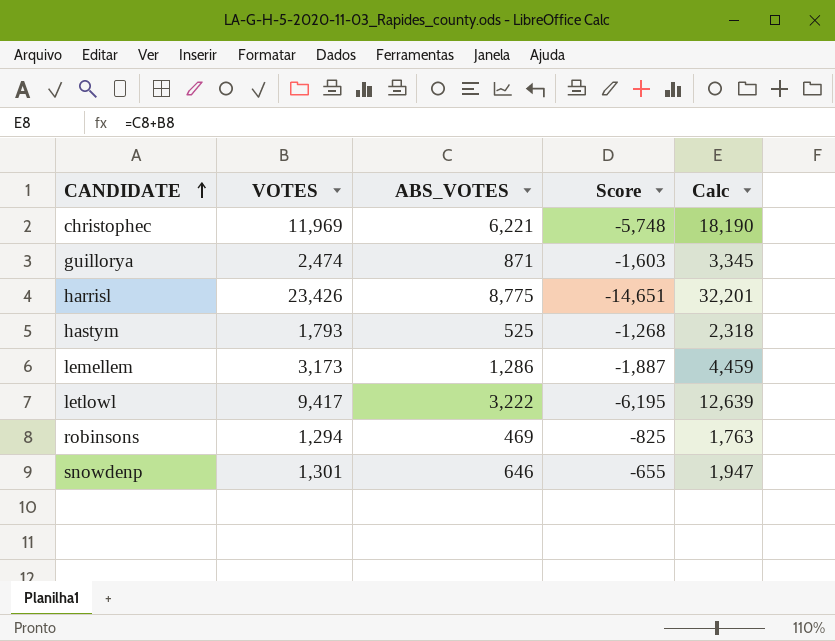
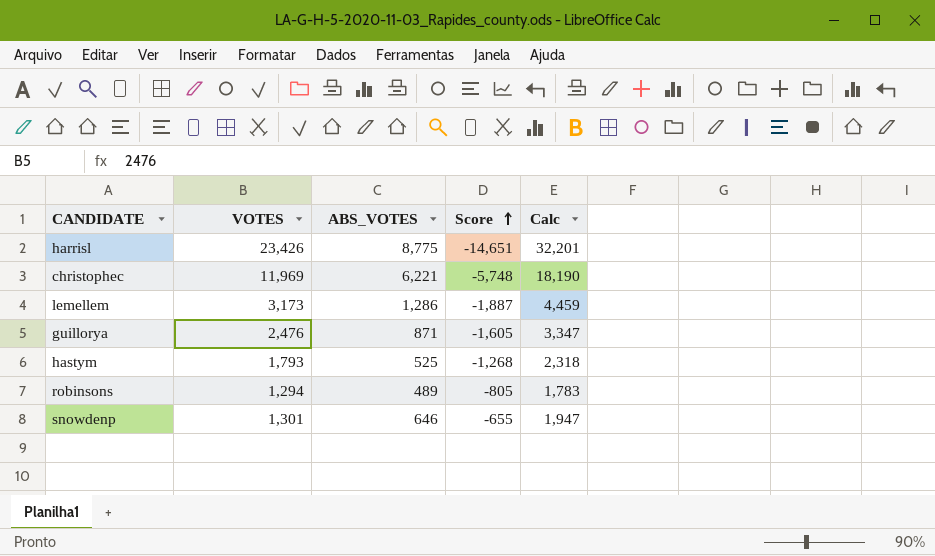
row order: CANDIDATE ascending -> Score ascending
row letlowl: 9,417 | 3,222 | -6,195 | 12,639 -> none
guillorya | VOTES: 2,474 -> 2,476
guillorya | Score: -1,603 -> -1,605
guillorya | Calc: 3,345 -> 3,347
robinsons | ABS_VOTES: 469 -> 489
robinsons | Score: -825 -> -805
robinsons | Calc: 1,763 -> 1,783

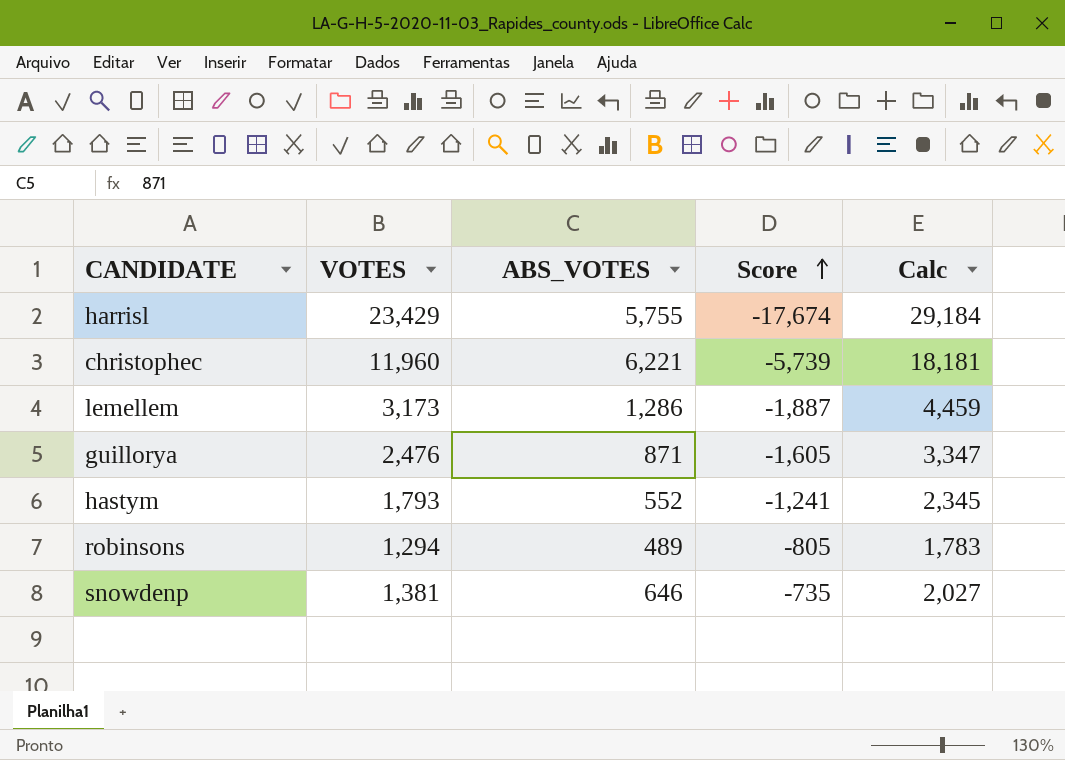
harrisl | VOTES: 23,426 -> 23,429
harrisl | ABS_VOTES: 8,775 -> 5,755
harrisl | Score: -14,651 -> -17,674
harrisl | Calc: 32,201 -> 29,184
christophec | VOTES: 11,969 -> 11,960
christophec | Score: -5,748 -> -5,739
christophec | Calc: 18,190 -> 18,181
hastym | ABS_VOTES: 525 -> 552
hastym | Score: -1,268 -> -1,241
hastym | Calc: 2,318 -> 2,345
snowdenp | VOTES: 1,301 -> 1,381
snowdenp | Score: -655 -> -735
snowdenp | Calc: 1,947 -> 2,027

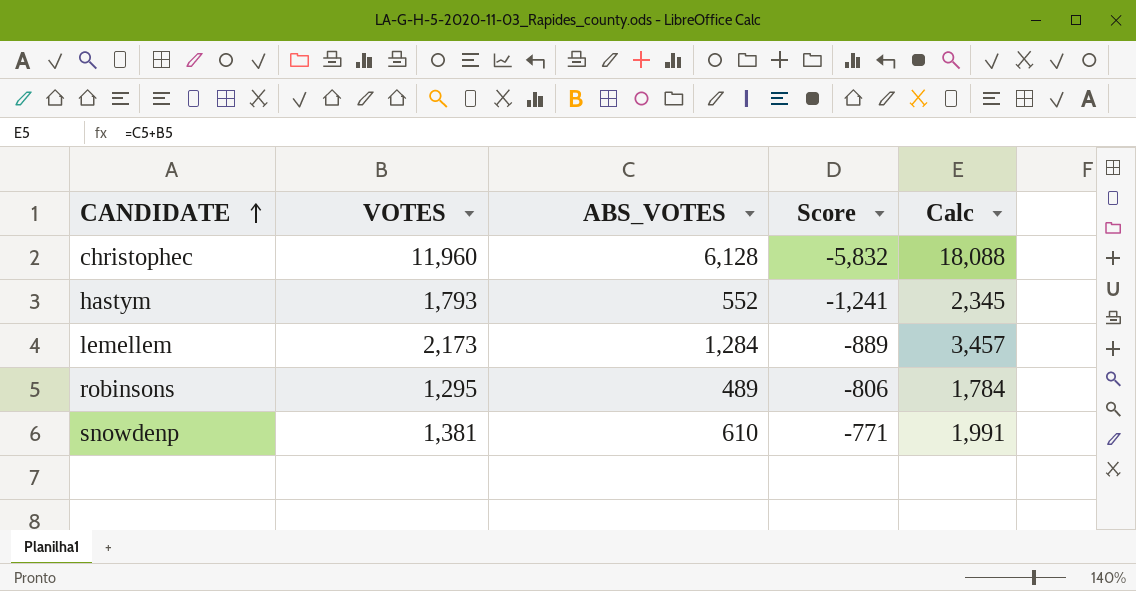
row order: Score ascending -> CANDIDATE ascending
row harrisl: 23,429 | 5,755 | -17,674 | 29,184 -> none
row guillorya: 2,476 | 871 | -1,605 | 3,347 -> none
christophec | ABS_VOTES: 6,221 -> 6,128
christophec | Score: -5,739 -> -5,832
christophec | Calc: 18,181 -> 18,088
lemellem | VOTES: 3,173 -> 2,173
lemellem | ABS_VOTES: 1,286 -> 1,284
lemellem | Score: -1,887 -> -889
lemellem | Calc: 4,459 -> 3,457
robinsons | VOTES: 1,294 -> 1,295
robinsons | Score: -805 -> -806
robinsons | Calc: 1,783 -> 1,784
snowdenp | ABS_VOTES: 646 -> 610
snowdenp | Score: -735 -> -771
snowdenp | Calc: 2,027 -> 1,991

